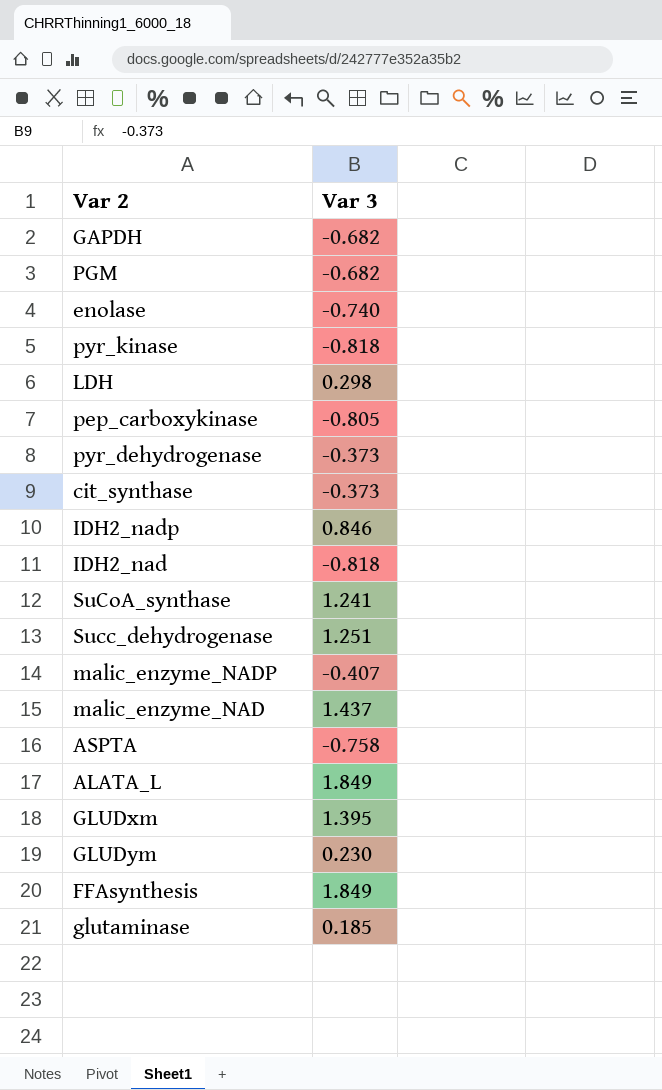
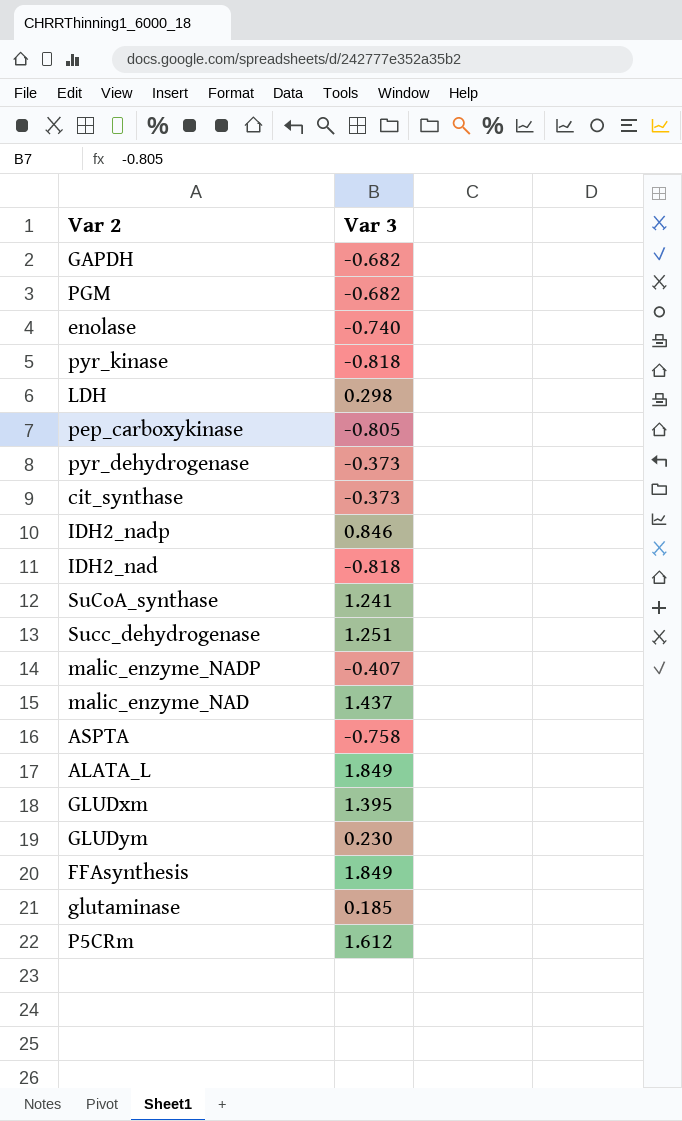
row P5CRm: none -> 1.612

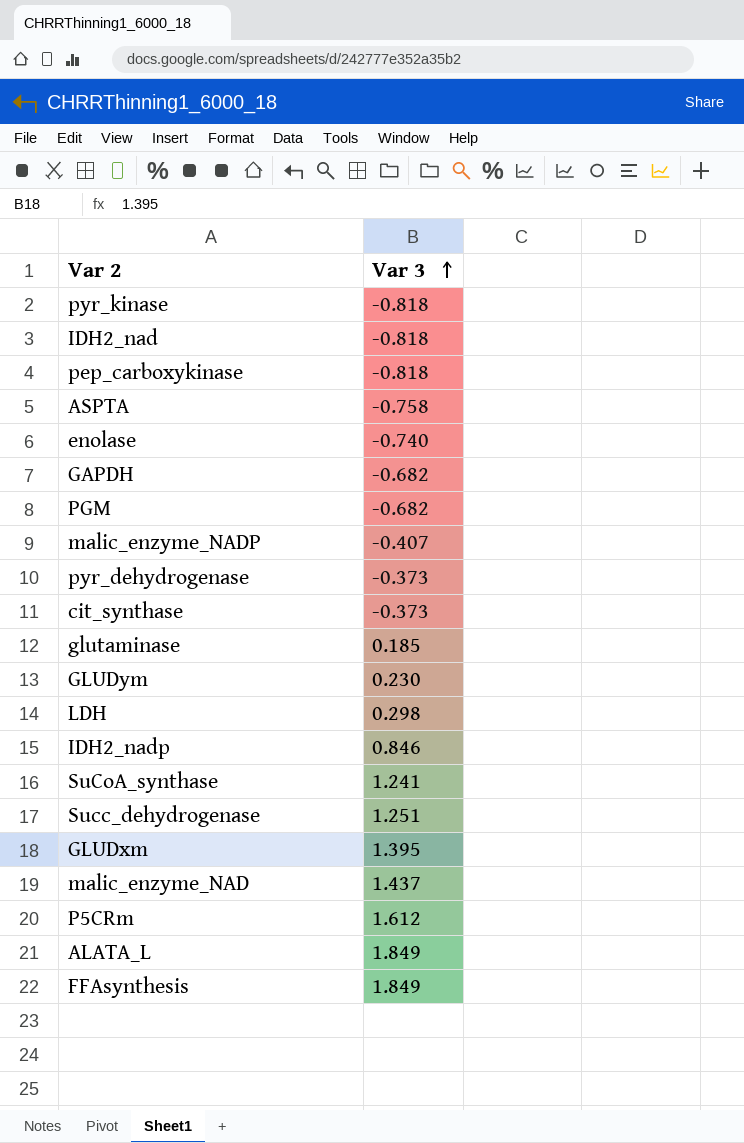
row order: none -> Var 3 ascending
pep_carboxykinase | Var 3: -0.805 -> -0.818

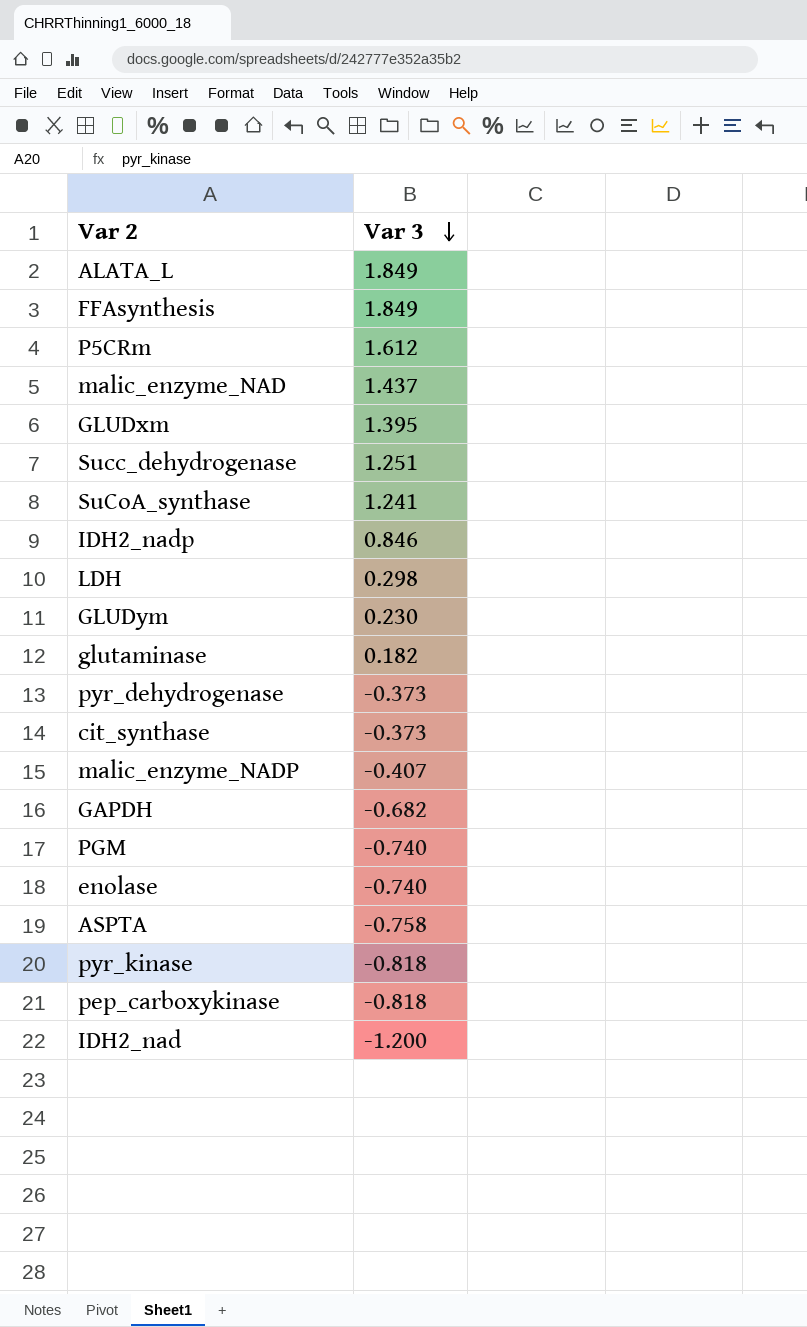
row order: Var 3 ascending -> Var 3 descending
glutaminase | Var 3: 0.185 -> 0.182
PGM | Var 3: -0.682 -> -0.740
IDH2_nad | Var 3: -0.818 -> -1.200

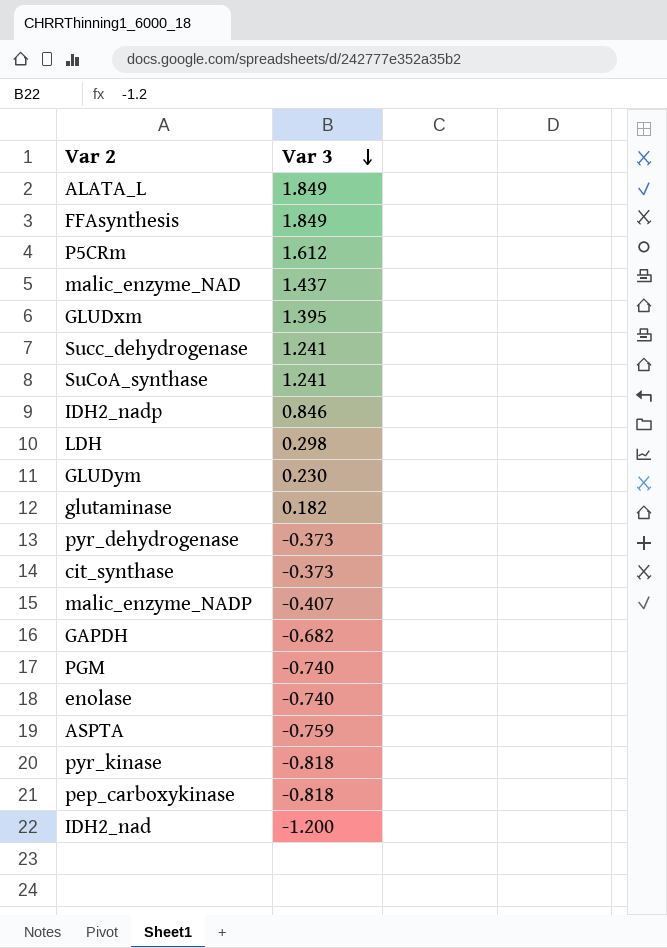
Succ_dehydrogenase | Var 3: 1.251 -> 1.241
ASPTA | Var 3: -0.758 -> -0.759

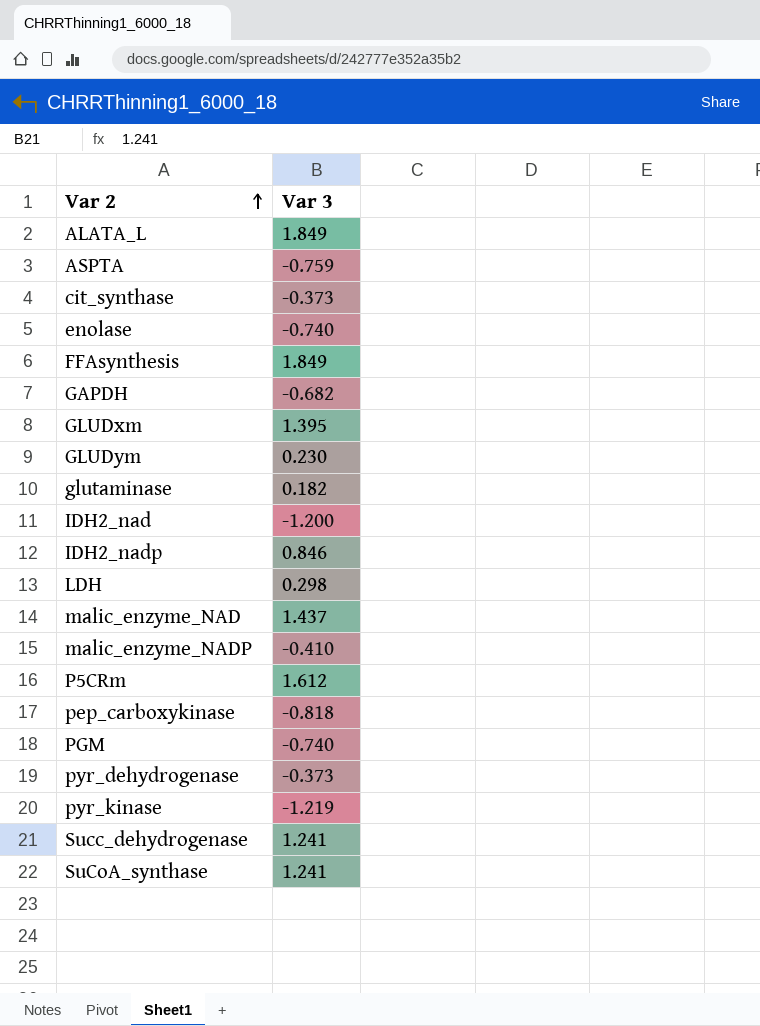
row order: Var 3 descending -> Var 2 ascending
malic_enzyme_NADP | Var 3: -0.407 -> -0.410
pyr_kinase | Var 3: -0.818 -> -1.219

